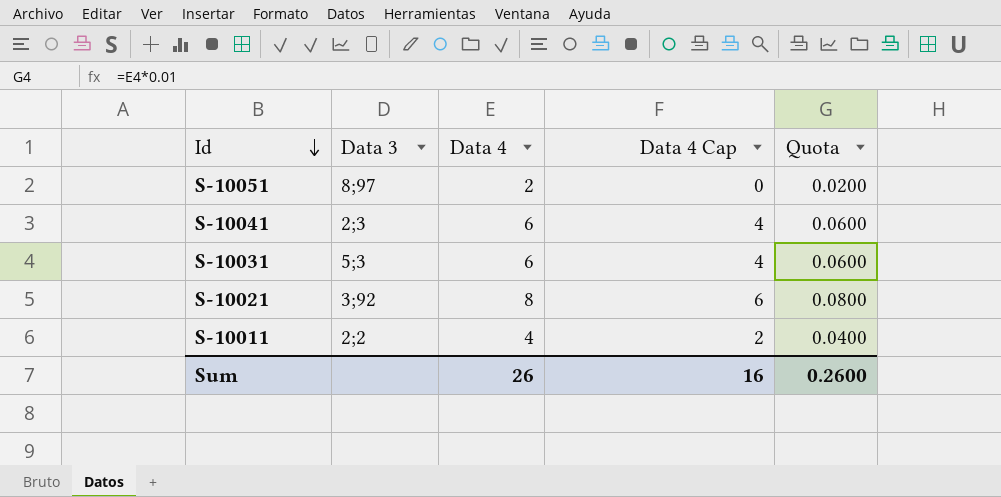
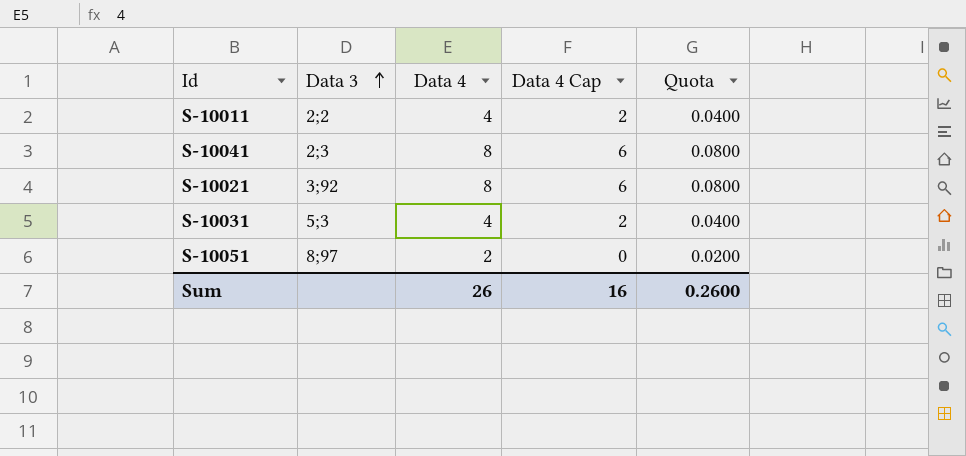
row order: Id descending -> Data 3 ascending
S-10041 | Data 4: 6 -> 8
S-10041 | Data 4 Cap: 4 -> 6
S-10041 | Quota: 0.0600 -> 0.0800
S-10031 | Data 4: 6 -> 4
S-10031 | Data 4 Cap: 4 -> 2
S-10031 | Quota: 0.0600 -> 0.0400

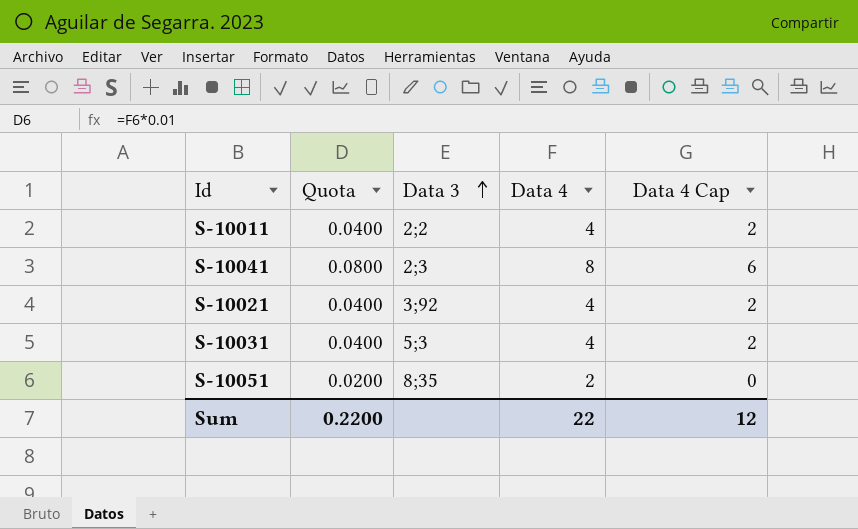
column Quota | position: 5 -> 2
S-10021 | Quota: 0.0800 -> 0.0400
S-10021 | Data 4: 8 -> 4
S-10021 | Data 4 Cap: 6 -> 2
S-10051 | Data 3: 8;97 -> 8;35
Sum | Quota: 0.2600 -> 0.2200
Sum | Data 4: 26 -> 22
Sum | Data 4 Cap: 16 -> 12

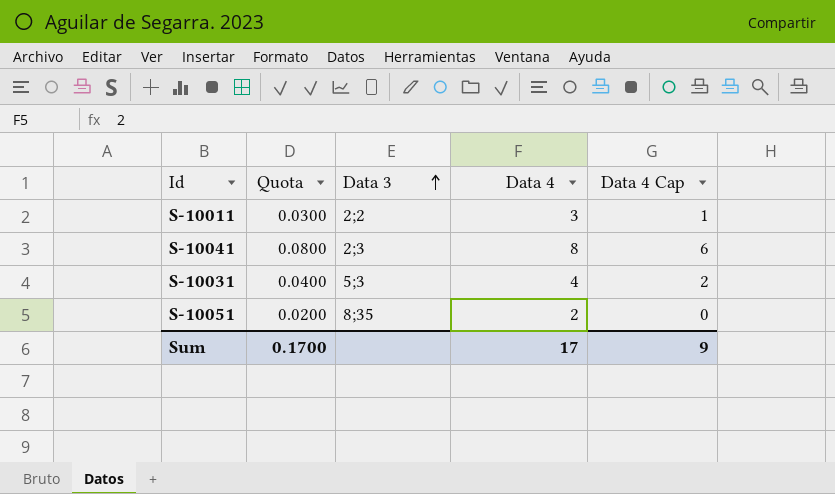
row S-10021: 0.0400 | 3;92 | 4 | 2 -> none
S-10011 | Quota: 0.0400 -> 0.0300
S-10011 | Data 4: 4 -> 3
S-10011 | Data 4 Cap: 2 -> 1
Sum | Quota: 0.2200 -> 0.1700
Sum | Data 4: 22 -> 17
Sum | Data 4 Cap: 12 -> 9

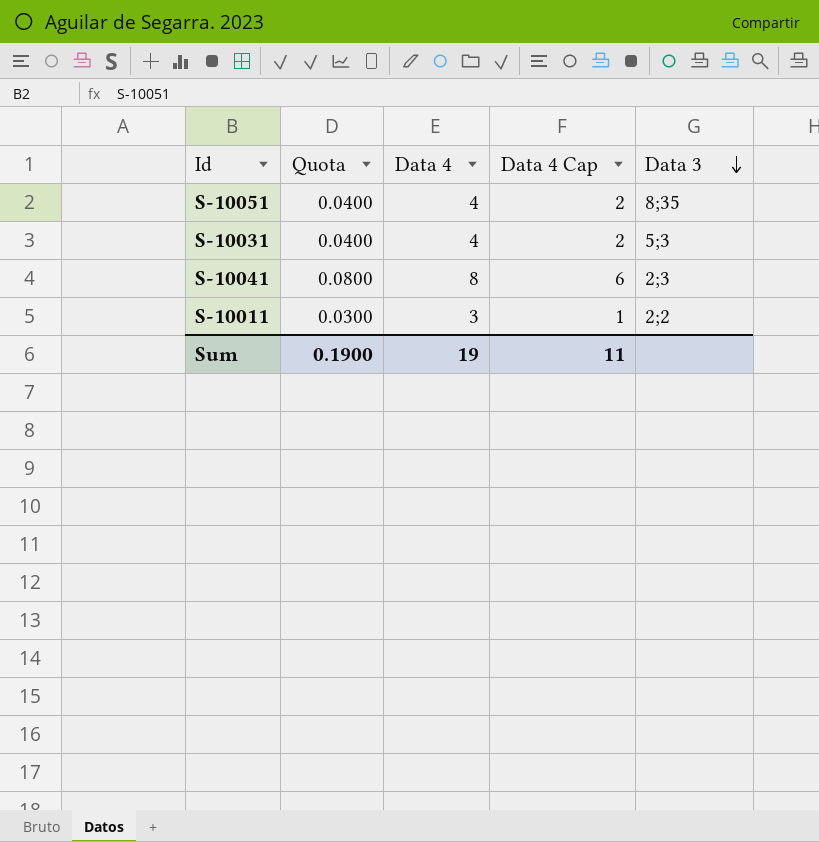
row order: Data 3 ascending -> Data 3 descending
column Data 3 | position: 3 -> 5
S-10051 | Quota: 0.0200 -> 0.0400
S-10051 | Data 4: 2 -> 4
S-10051 | Data 4 Cap: 0 -> 2
Sum | Quota: 0.1700 -> 0.1900
Sum | Data 4: 17 -> 19
Sum | Data 4 Cap: 9 -> 11

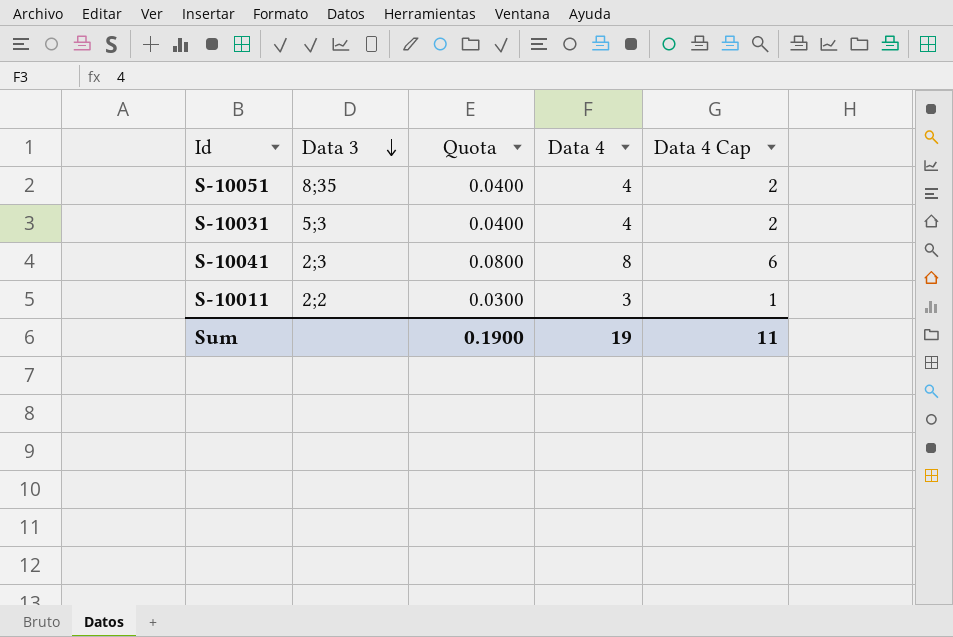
column Data 3 | position: 5 -> 2

